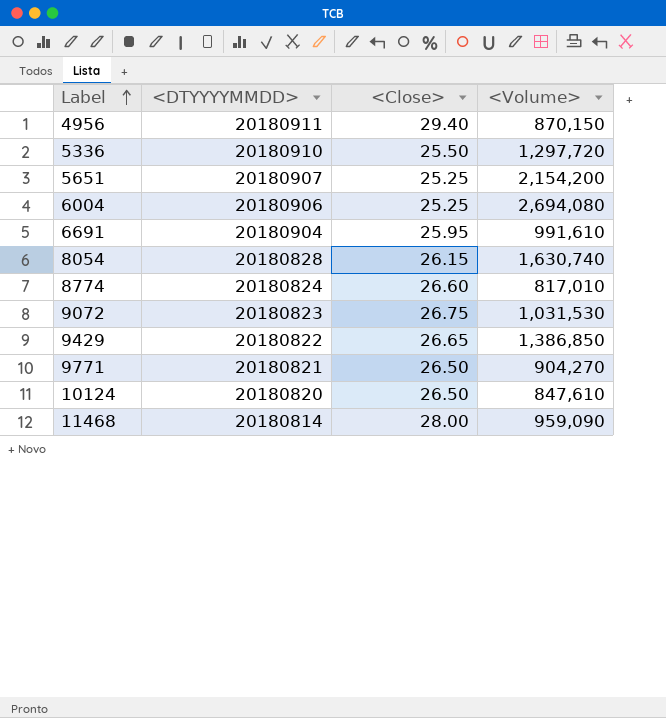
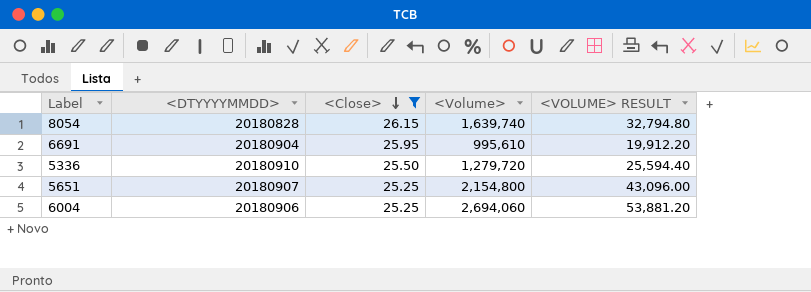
filter: none -> <Close> <= 26.15
row order: Label ascending -> <Close> descending
column <VOLUME> RESULT | formula: none -> [<Volume>] * 0.02
8054 | <Volume>: 1,630,740 -> 1,639,740
6691 | <Volume>: 991,610 -> 995,610
5336 | <Volume>: 1,297,720 -> 1,279,720
5651 | <Volume>: 2,154,200 -> 2,154,800
6004 | <Volume>: 2,694,080 -> 2,694,060

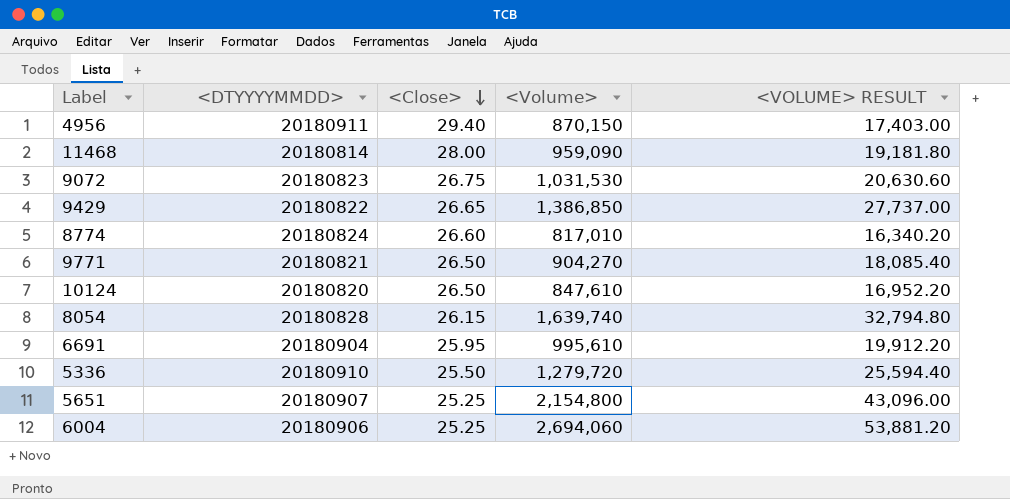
filter: <Close> <= 26.15 -> none

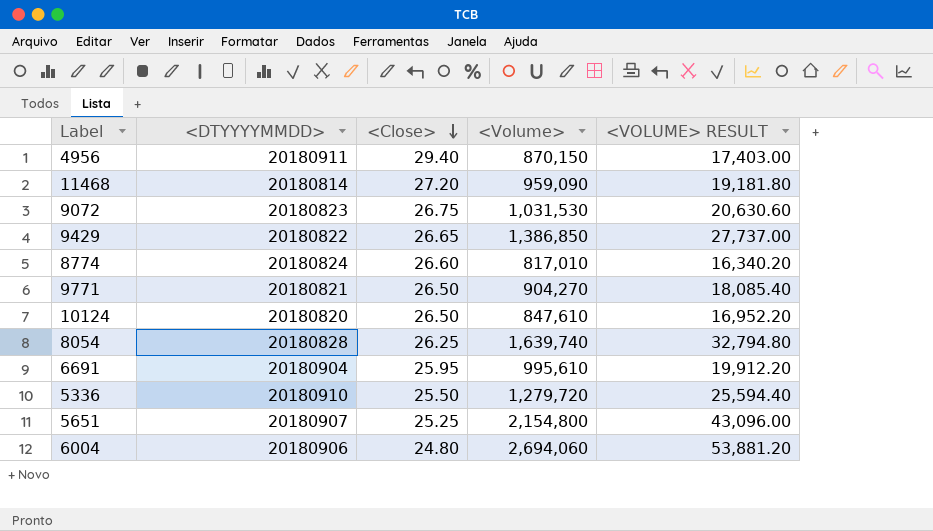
11468 | <Close>: 28.00 -> 27.20
8054 | <Close>: 26.15 -> 26.25
6004 | <Close>: 25.25 -> 24.80

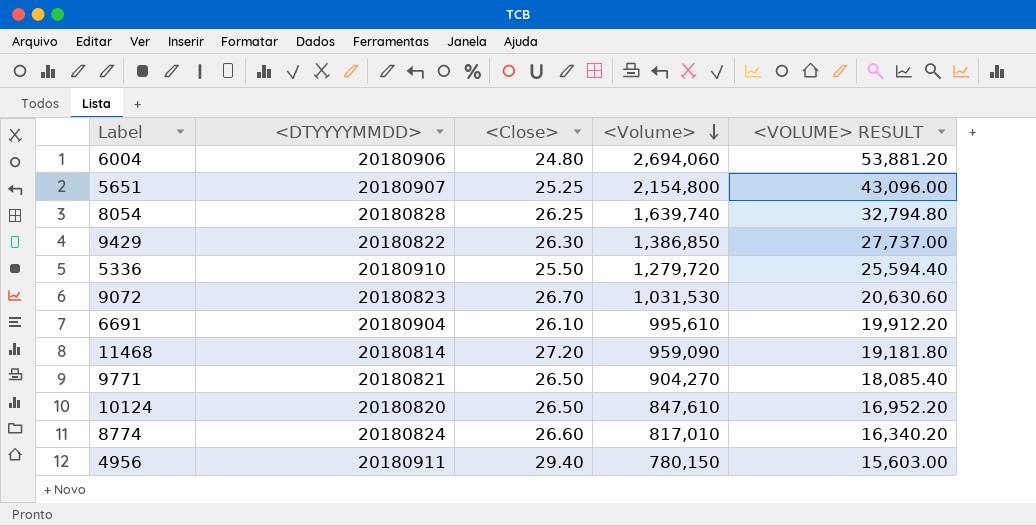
row order: <Close> descending -> <Volume> descending
9429 | <Close>: 26.65 -> 26.30
9072 | <Close>: 26.75 -> 26.70
6691 | <Close>: 25.95 -> 26.10
4956 | <Volume>: 870,150 -> 780,150
4956 | <VOLUME> RESULT: 17,403.00 -> 15,603.00

